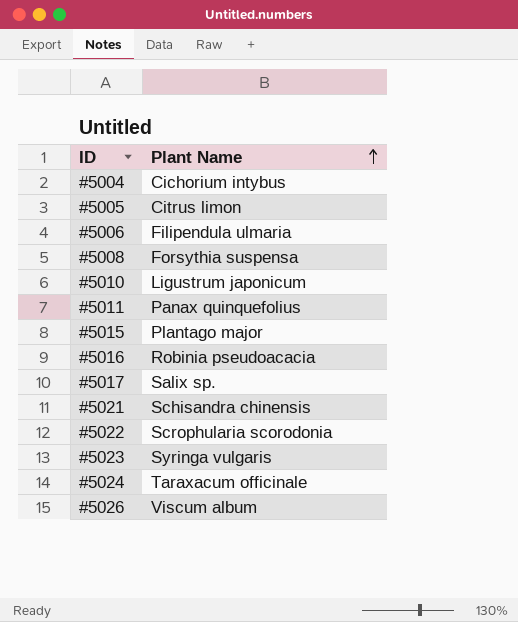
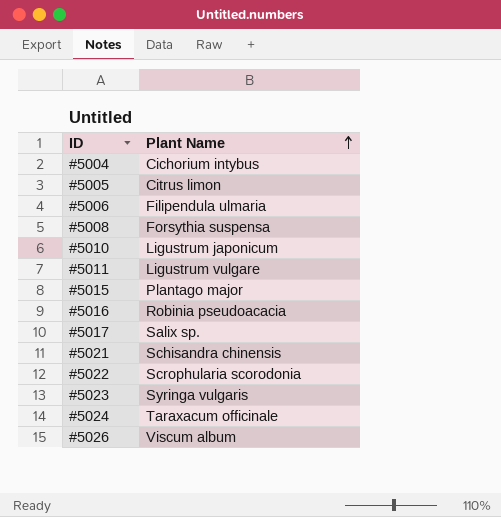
#5011 | Plant Name: Panax quinquefolius -> Ligustrum vulgare

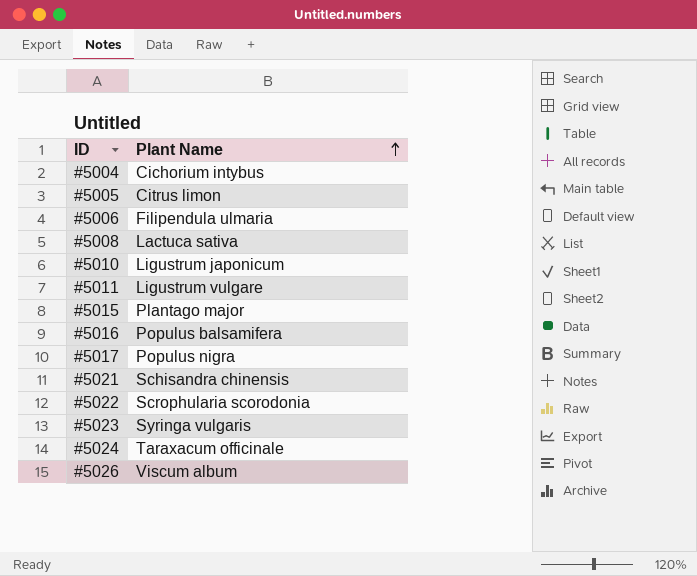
#5008 | Plant Name: Forsythia suspensa -> Lactuca sativa
#5016 | Plant Name: Robinia pseudoacacia -> Populus balsamifera
#5017 | Plant Name: Salix sp. -> Populus nigra

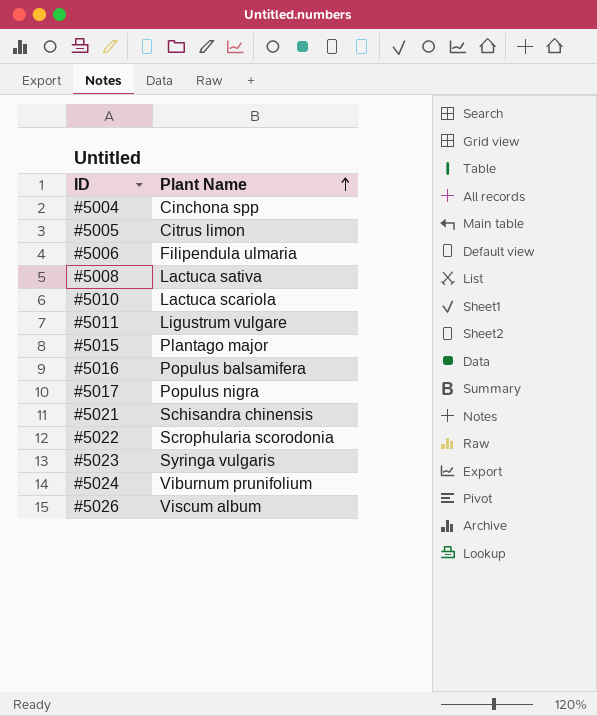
#5004 | Plant Name: Cichorium intybus -> Cinchona spp
#5010 | Plant Name: Ligustrum japonicum -> Lactuca scariola
#5024 | Plant Name: Taraxacum officinale -> Viburnum prunifolium

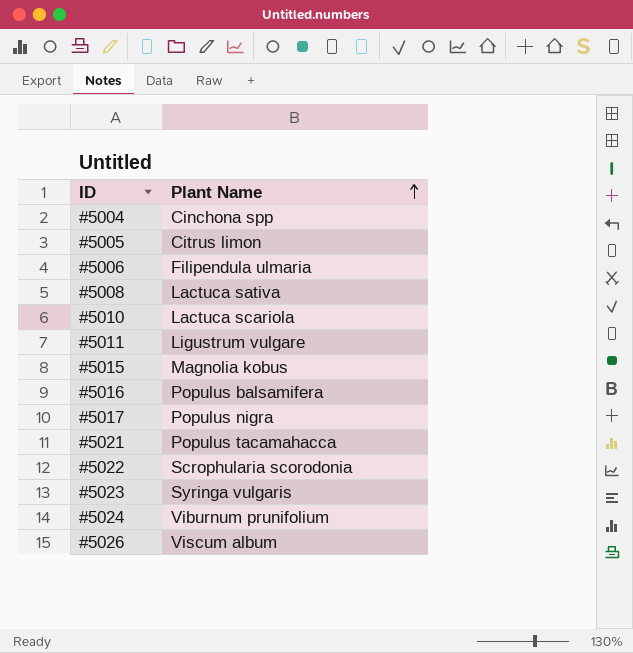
#5015 | Plant Name: Plantago major -> Magnolia kobus
#5021 | Plant Name: Schisandra chinensis -> Populus tacamahacca

